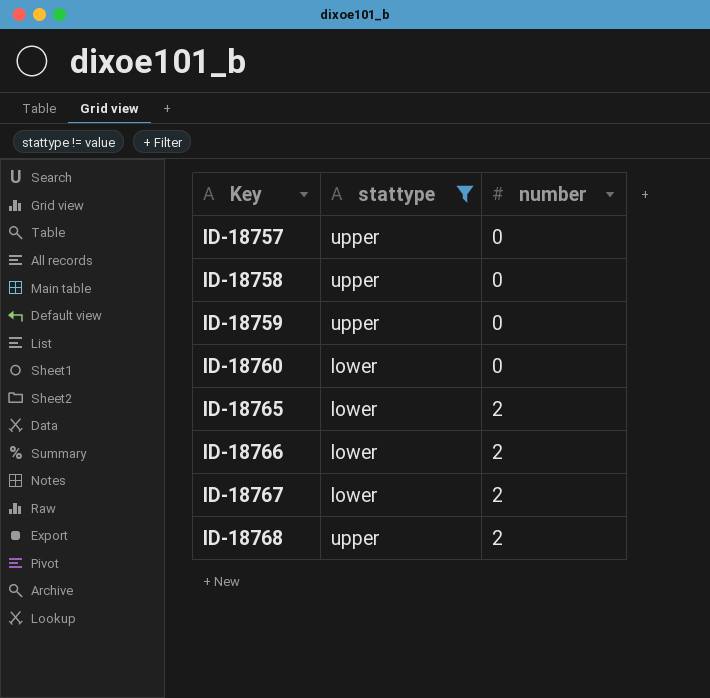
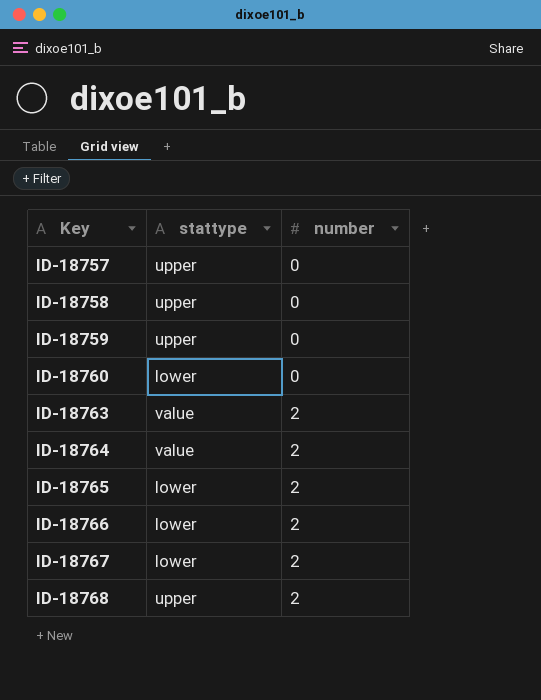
filter: stattype != value -> none

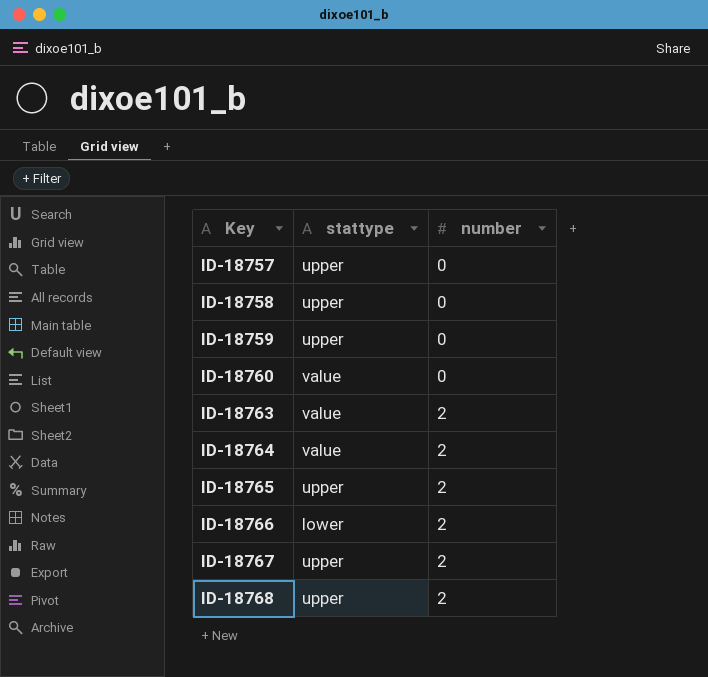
ID-18760 | stattype: lower -> value
ID-18765 | stattype: lower -> upper
ID-18767 | stattype: lower -> upper

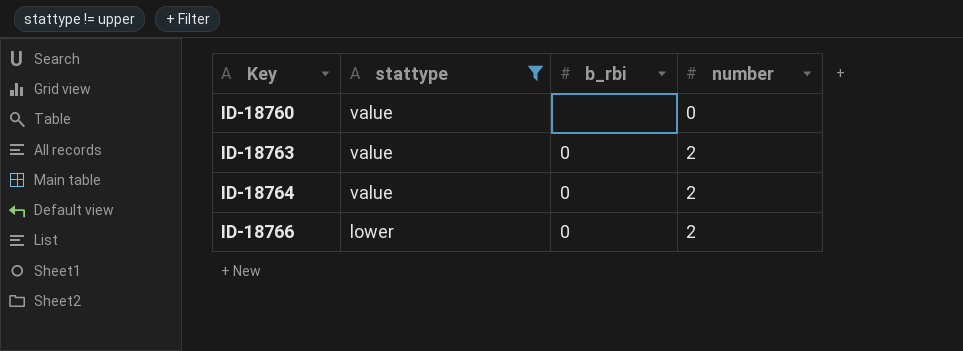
filter: none -> stattype != upper
column b_rbi | position: none -> 3

